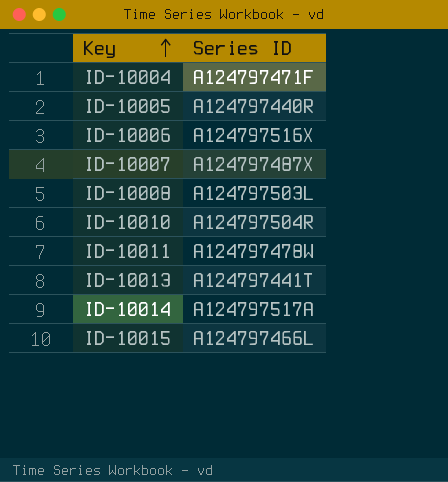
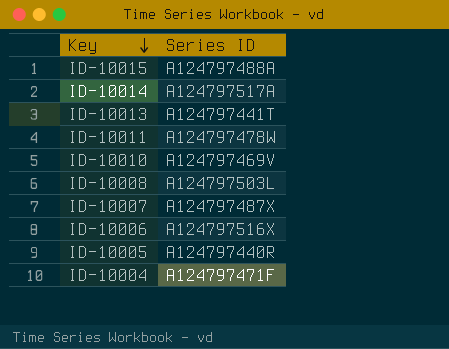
row order: Key ascending -> Key descending
ID-10015 | Series ID: A124797466L -> A124797488A
ID-10010 | Series ID: A124797504R -> A124797469V

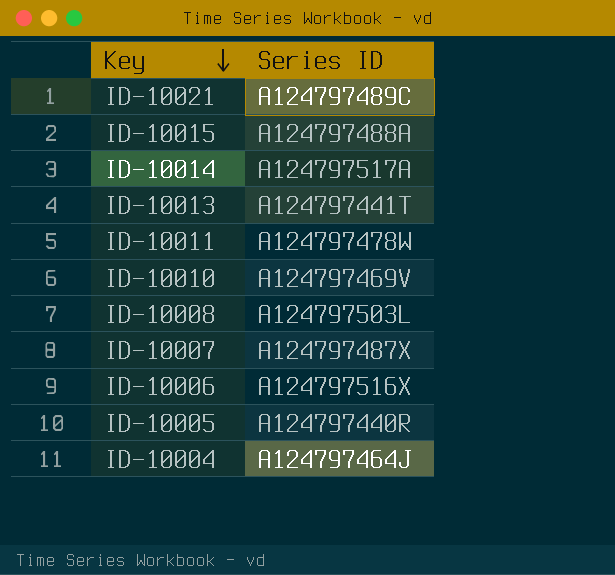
row ID-10021: none -> A124797489C
ID-10004 | Series ID: A124797471F -> A124797464J

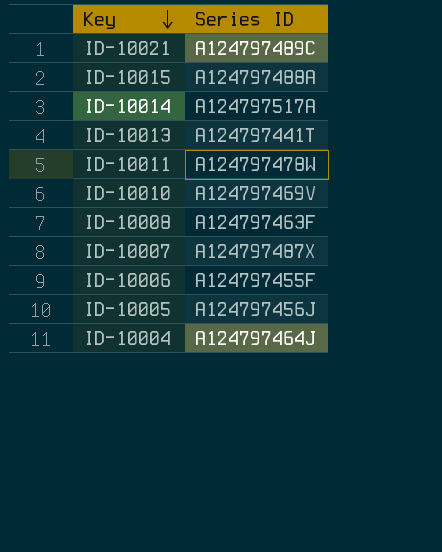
ID-10008 | Series ID: A124797503L -> A124797463F
ID-10006 | Series ID: A124797516X -> A124797455F
ID-10005 | Series ID: A124797440R -> A124797456J

